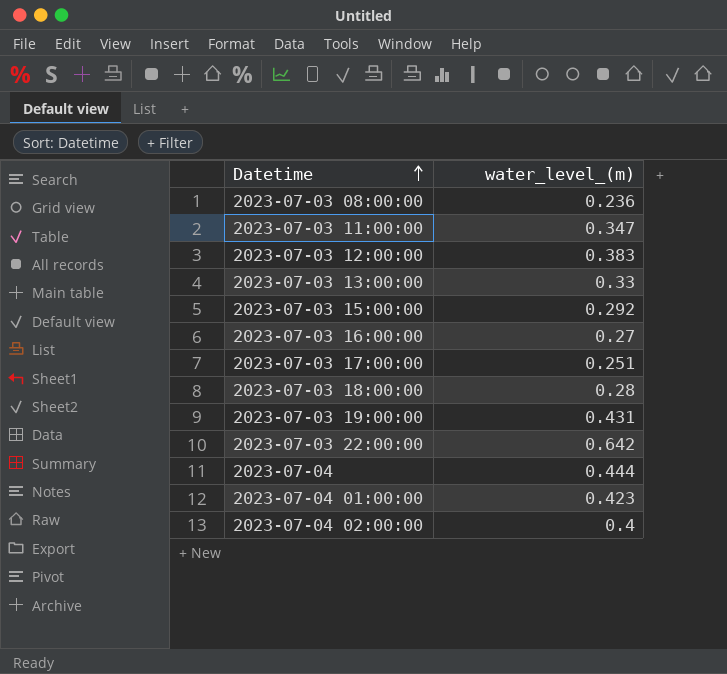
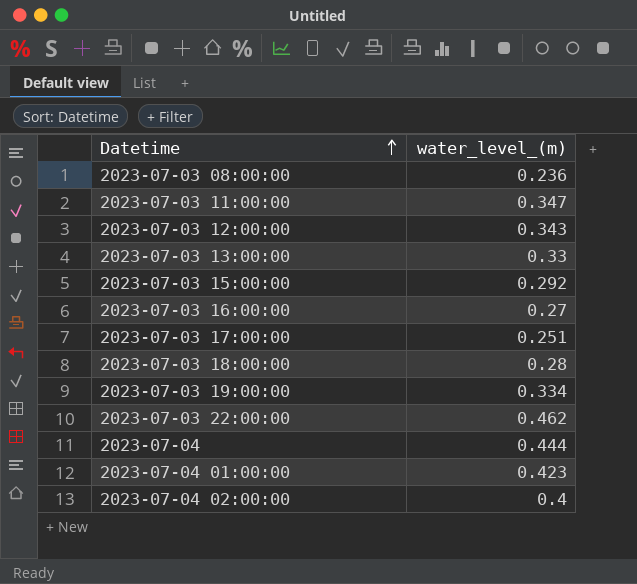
2023-07-03 12:00:00 | water_level_(m): 0.383 -> 0.343
2023-07-03 19:00:00 | water_level_(m): 0.431 -> 0.334
2023-07-03 22:00:00 | water_level_(m): 0.642 -> 0.462

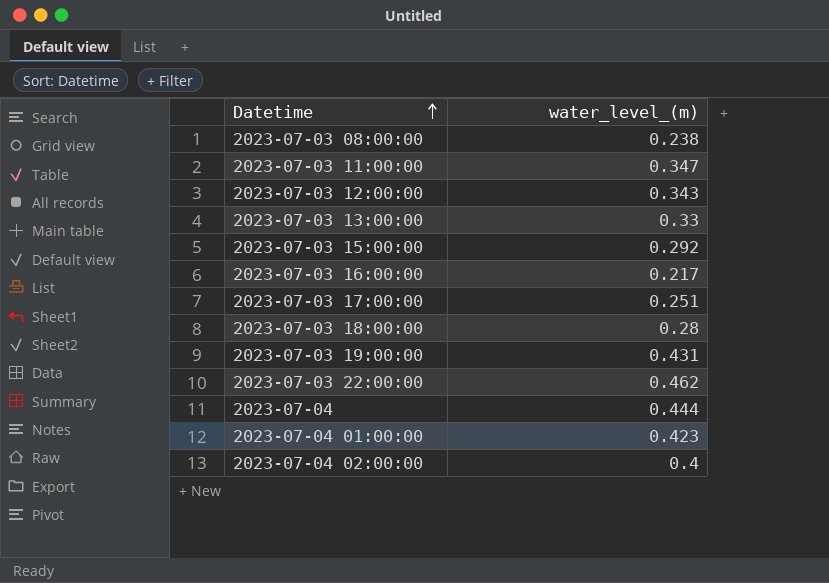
2023-07-03 08:00:00 | water_level_(m): 0.236 -> 0.238
2023-07-03 16:00:00 | water_level_(m): 0.27 -> 0.217
2023-07-03 19:00:00 | water_level_(m): 0.334 -> 0.431

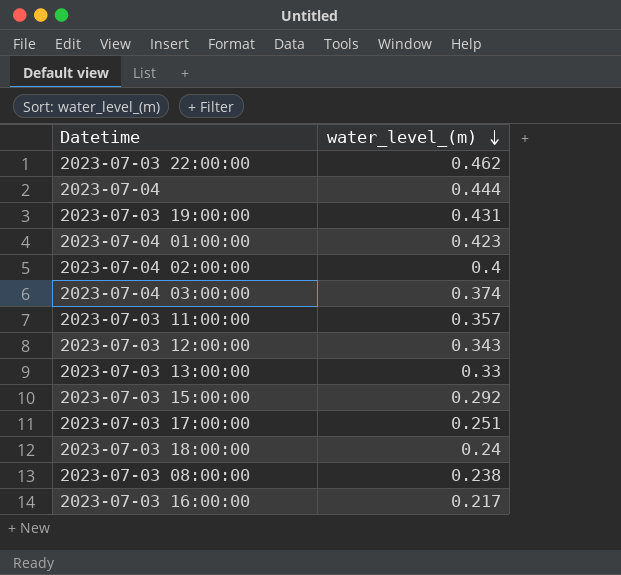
row order: Datetime ascending -> water_level_(m) descending
row 2023-07-04 03:00:00: none -> 0.374
2023-07-03 11:00:00 | water_level_(m): 0.347 -> 0.357
2023-07-03 18:00:00 | water_level_(m): 0.28 -> 0.24

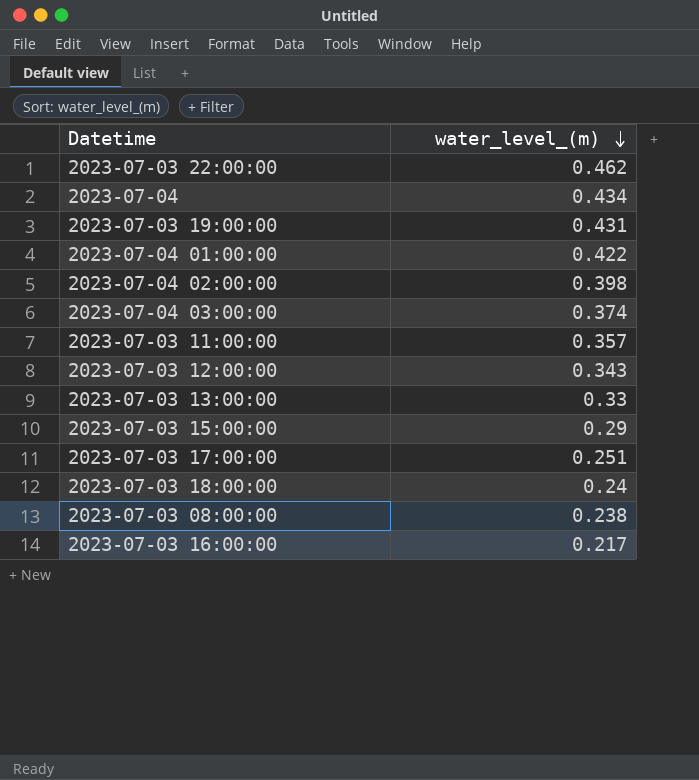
2023-07-04 | water_level_(m): 0.444 -> 0.434
2023-07-04 01:00:00 | water_level_(m): 0.423 -> 0.422
2023-07-04 02:00:00 | water_level_(m): 0.4 -> 0.398
2023-07-03 15:00:00 | water_level_(m): 0.292 -> 0.29

